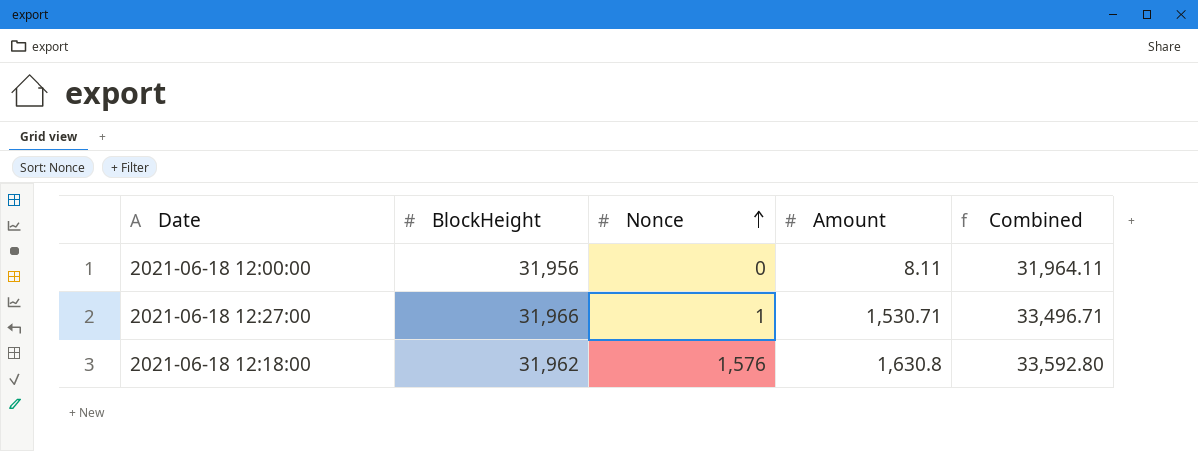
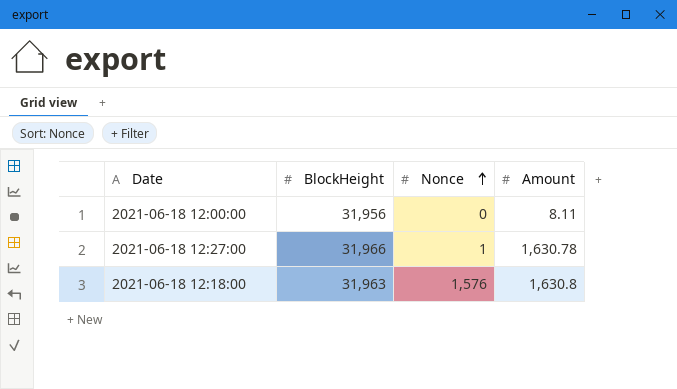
column Combined | formula: [BlockHeight] + [Amount] -> none
2021-06-18 12:27:00 | Amount: 1,530.71 -> 1,630.78
2021-06-18 12:18:00 | BlockHeight: 31,962 -> 31,963

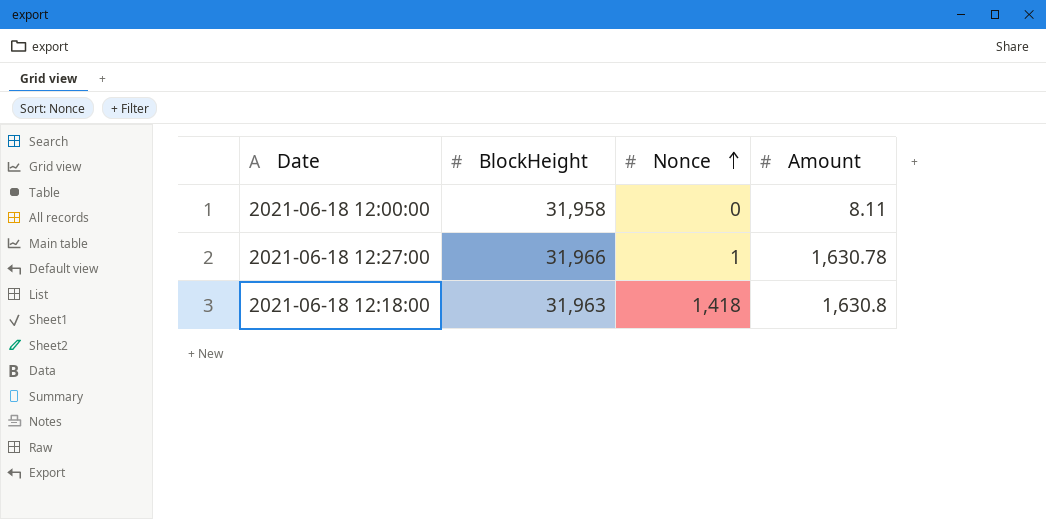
2021-06-18 12:00:00 | BlockHeight: 31,956 -> 31,958
2021-06-18 12:18:00 | Nonce: 1,576 -> 1,418

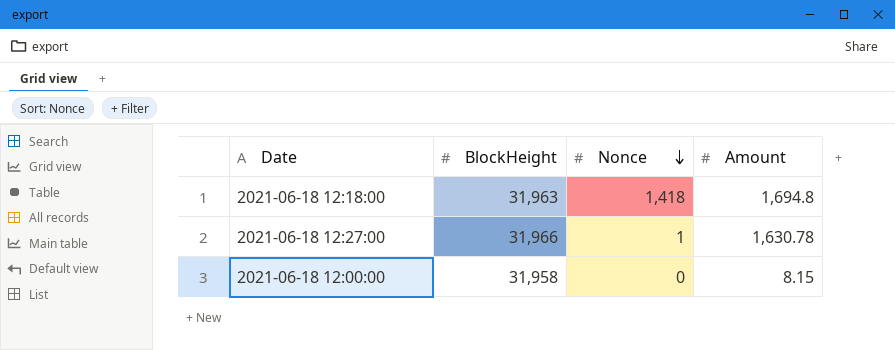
row order: Nonce ascending -> Nonce descending
2021-06-18 12:18:00 | Amount: 1,630.8 -> 1,694.8
2021-06-18 12:00:00 | Amount: 8.11 -> 8.15

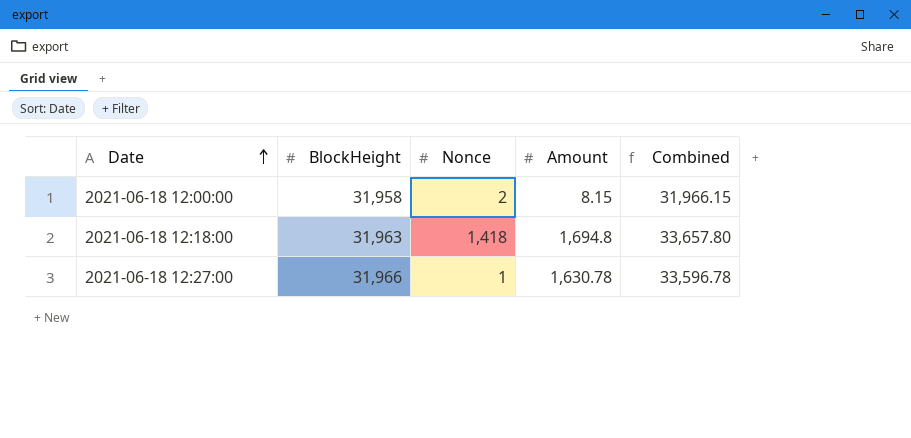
row order: Nonce descending -> Date ascending
column Combined | formula: none -> [BlockHeight] + [Amount]
2021-06-18 12:00:00 | Nonce: 0 -> 2

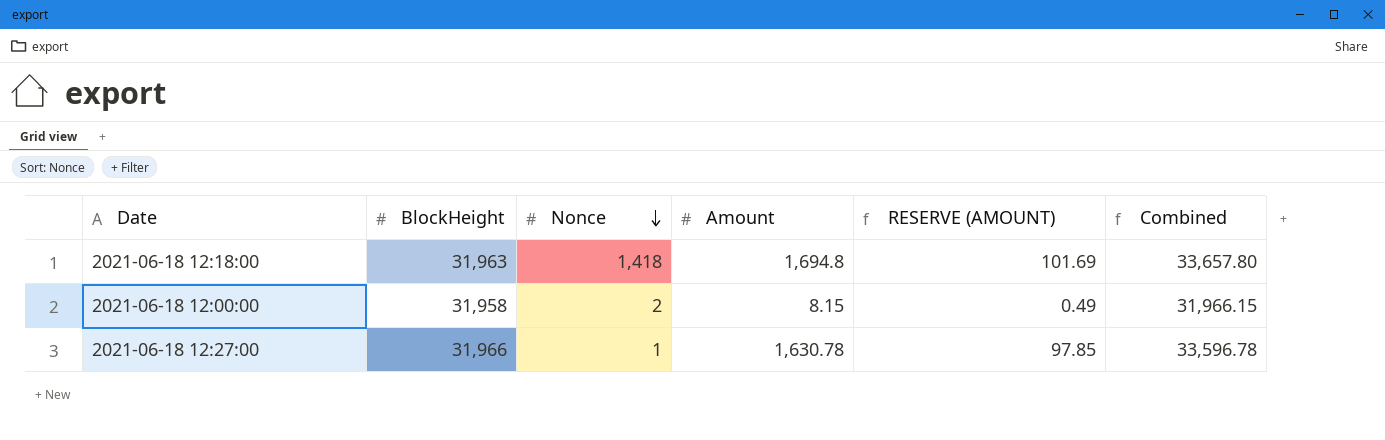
row order: Date ascending -> Nonce descending
column RESERVE (AMOUNT) | formula: none -> [Amount] * 0.06

